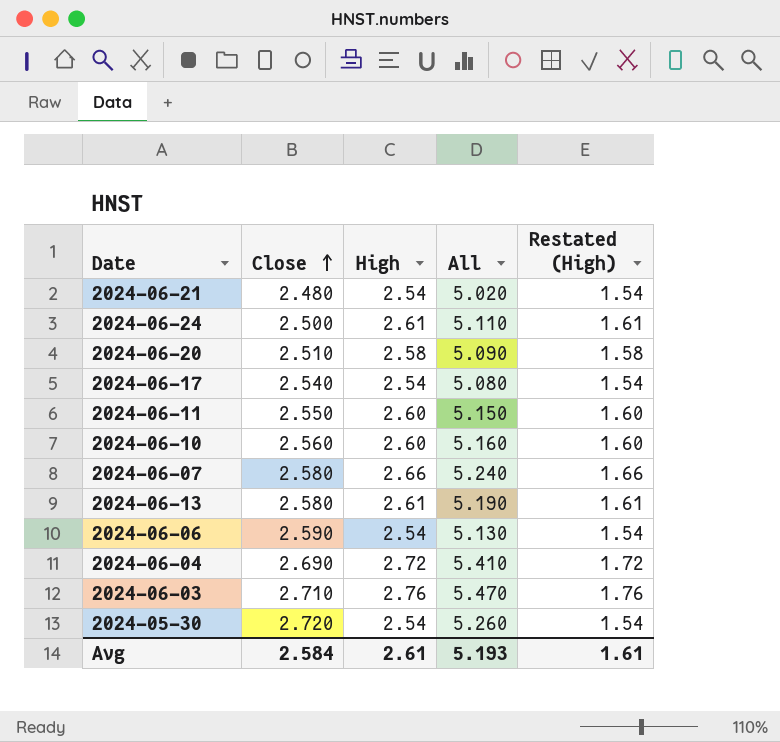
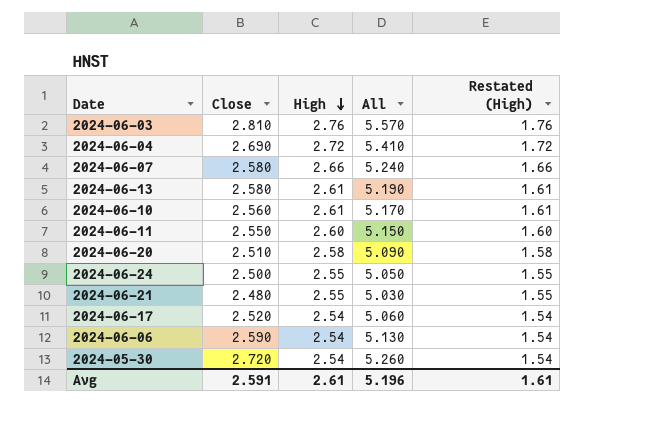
row order: Close ascending -> High descending
2024-06-03 | Close: 2.710 -> 2.810
2024-06-03 | All: 5.470 -> 5.570
2024-06-10 | High: 2.60 -> 2.61
2024-06-10 | All: 5.160 -> 5.170
2024-06-10 | Restated (High): 1.60 -> 1.61
2024-06-24 | High: 2.61 -> 2.55
2024-06-24 | All: 5.110 -> 5.050
2024-06-24 | Restated (High): 1.61 -> 1.55
2024-06-21 | High: 2.54 -> 2.55
2024-06-21 | All: 5.020 -> 5.030
2024-06-21 | Restated (High): 1.54 -> 1.55
2024-06-17 | Close: 2.540 -> 2.520
2024-06-17 | All: 5.080 -> 5.060
Avg | Close: 2.584 -> 2.591
Avg | All: 5.193 -> 5.196

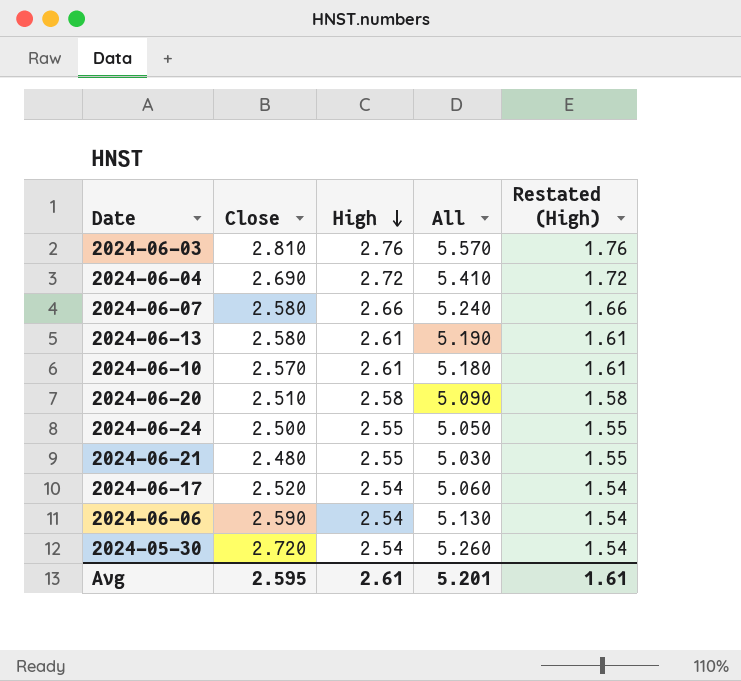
row 2024-06-11: 2.550 | 2.60 | 5.150 | 1.60 -> none
2024-06-10 | Close: 2.560 -> 2.570
2024-06-10 | All: 5.170 -> 5.180
Avg | Close: 2.591 -> 2.595
Avg | All: 5.196 -> 5.201

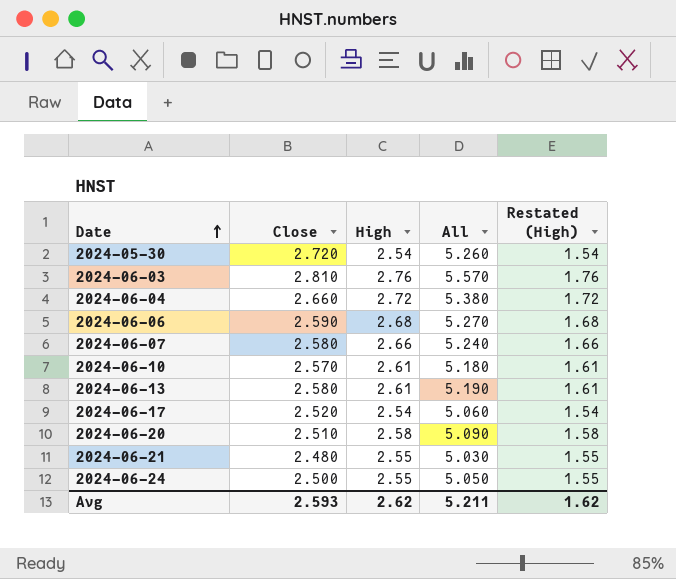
row order: High descending -> Date ascending
2024-06-04 | Close: 2.690 -> 2.660
2024-06-04 | All: 5.410 -> 5.380
2024-06-06 | High: 2.54 -> 2.68
2024-06-06 | All: 5.130 -> 5.270
2024-06-06 | Restated (High): 1.54 -> 1.68
Avg | Close: 2.595 -> 2.593
Avg | High: 2.61 -> 2.62
Avg | All: 5.201 -> 5.211
Avg | Restated (High): 1.61 -> 1.62

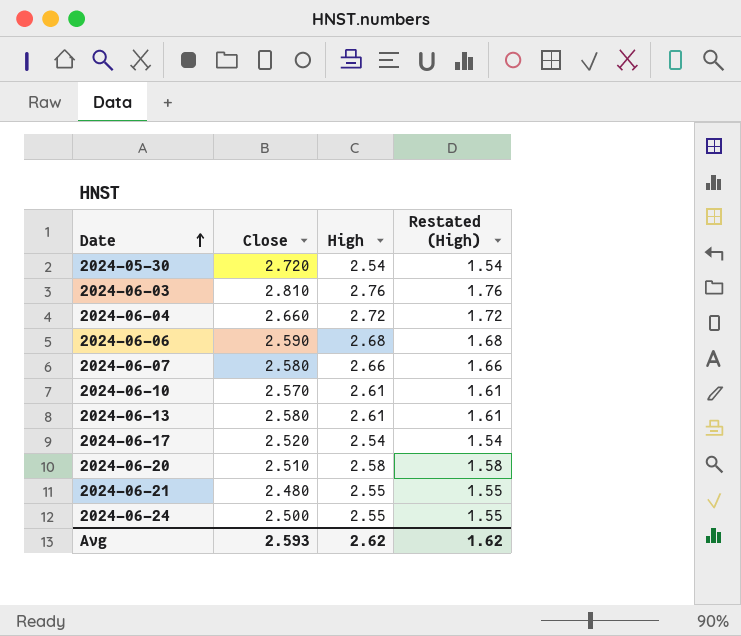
column All | formula: [Close] + [High] -> none

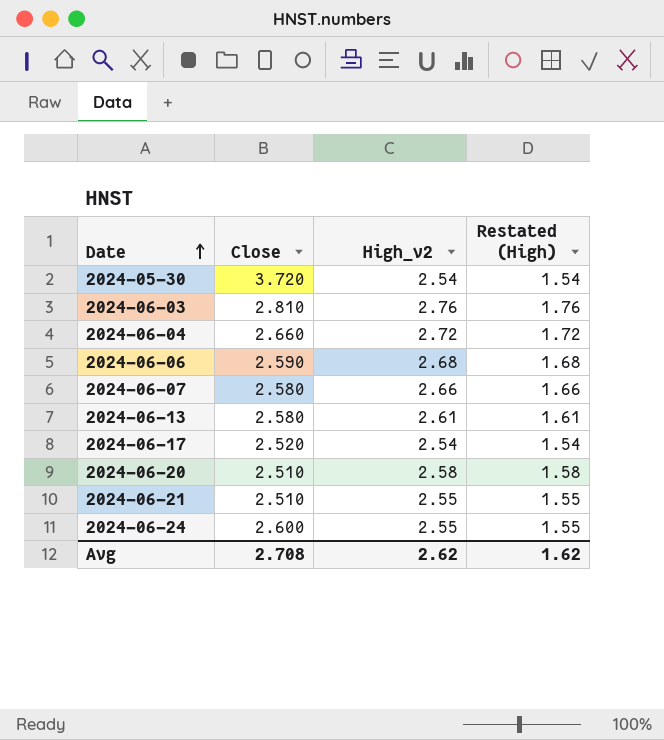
column name: High -> High_v2
row 2024-06-10: 2.570 | 2.61 | 1.61 -> none
2024-05-30 | Close: 2.720 -> 3.720
2024-06-21 | Close: 2.480 -> 2.510
2024-06-24 | Close: 2.500 -> 2.600
Avg | Close: 2.593 -> 2.708

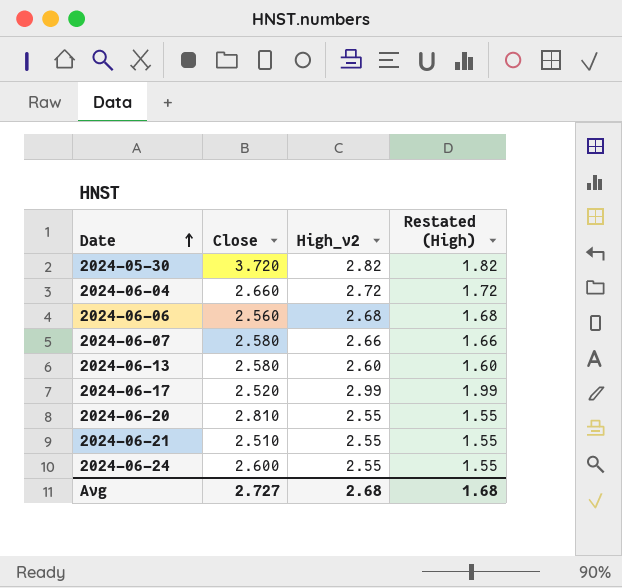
row 2024-06-03: 2.810 | 2.76 | 1.76 -> none
2024-05-30 | High_v2: 2.54 -> 2.82
2024-05-30 | Restated (High): 1.54 -> 1.82
2024-06-06 | Close: 2.590 -> 2.560
2024-06-13 | High_v2: 2.61 -> 2.60
2024-06-13 | Restated (High): 1.61 -> 1.60
2024-06-17 | High_v2: 2.54 -> 2.99
2024-06-17 | Restated (High): 1.54 -> 1.99
2024-06-20 | Close: 2.510 -> 2.810
2024-06-20 | High_v2: 2.58 -> 2.55
2024-06-20 | Restated (High): 1.58 -> 1.55
Avg | Close: 2.708 -> 2.727
Avg | High_v2: 2.62 -> 2.68
Avg | Restated (High): 1.62 -> 1.68

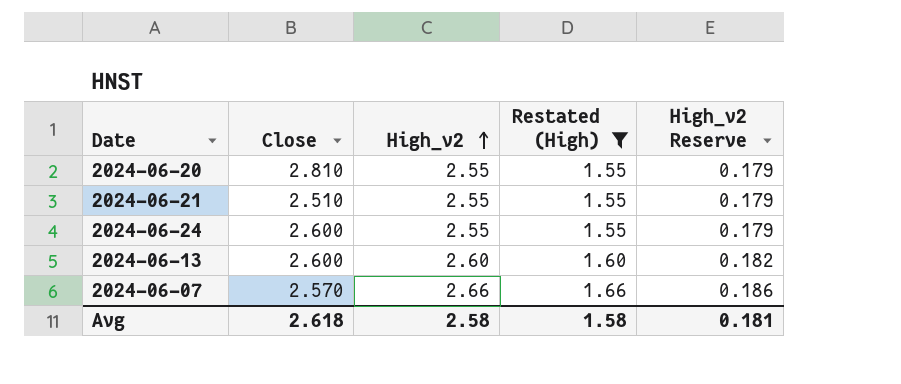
filter: none -> Restated (High) <= 1.66
row order: Date ascending -> High_v2 ascending
column High_v2 Reserve | formula: none -> [High_v2] * 0.07
2024-06-13 | Close: 2.580 -> 2.600
2024-06-07 | Close: 2.580 -> 2.570
Avg | Close: 2.727 -> 2.618
Avg | High_v2: 2.68 -> 2.58
Avg | Restated (High): 1.68 -> 1.58

